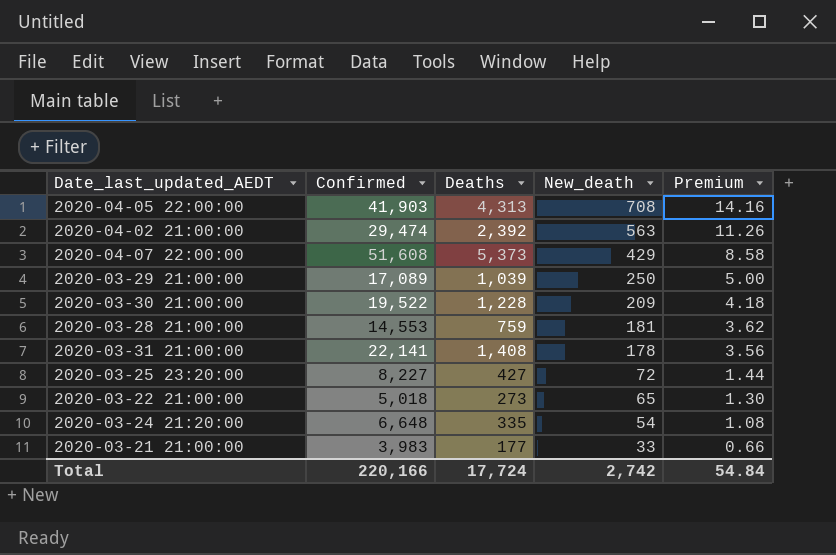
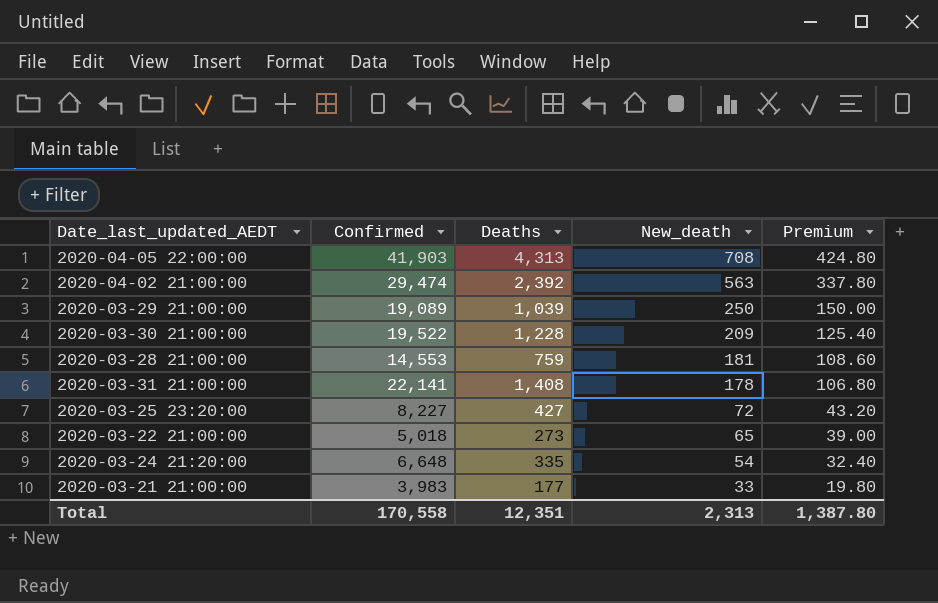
column Premium | formula: [New_death] * 0.02 -> [New_death] * 0.6
row 2020-04-07 22:00:00: 51,608 | 5,373 | 429 | 8.58 -> none
2020-03-29 21:00:00 | Confirmed: 17,089 -> 19,089
Total | Confirmed: 220,166 -> 170,558
Total | Deaths: 17,724 -> 12,351
Total | New_death: 2,742 -> 2,313
Total | Premium: 54.84 -> 1,387.80

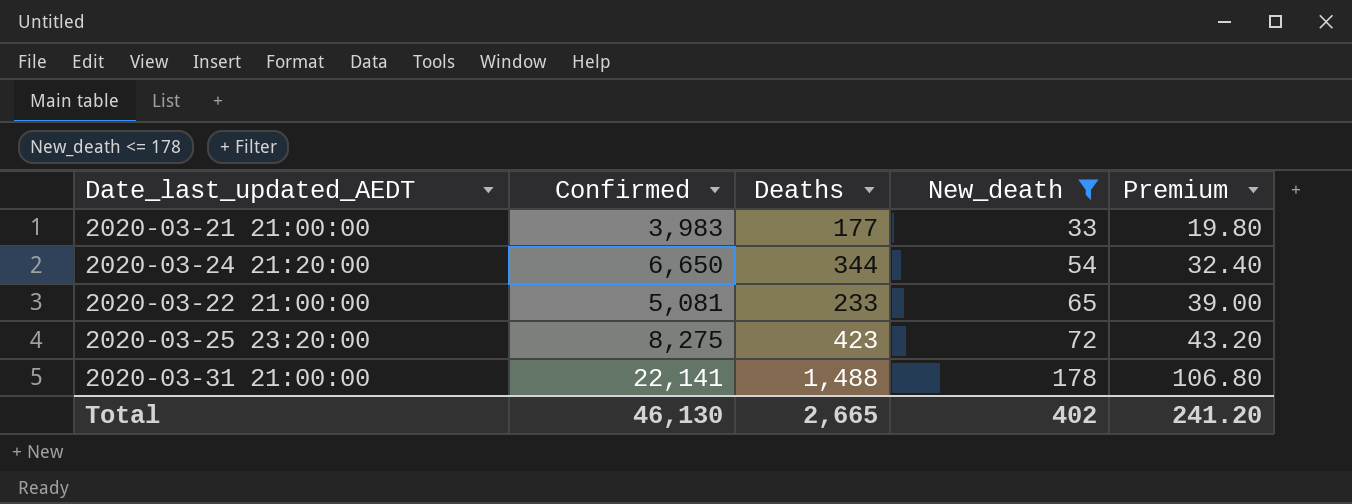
filter: none -> New_death <= 178
row order: New_death descending -> New_death ascending
2020-03-24 21:20:00 | Confirmed: 6,648 -> 6,650
2020-03-24 21:20:00 | Deaths: 335 -> 344
2020-03-22 21:00:00 | Confirmed: 5,018 -> 5,081
2020-03-22 21:00:00 | Deaths: 273 -> 233
2020-03-25 23:20:00 | Confirmed: 8,227 -> 8,275
2020-03-25 23:20:00 | Deaths: 427 -> 423
2020-03-31 21:00:00 | Deaths: 1,408 -> 1,488
Total | Confirmed: 170,558 -> 46,130
Total | Deaths: 12,351 -> 2,665
Total | New_death: 2,313 -> 402
Total | Premium: 1,387.80 -> 241.20

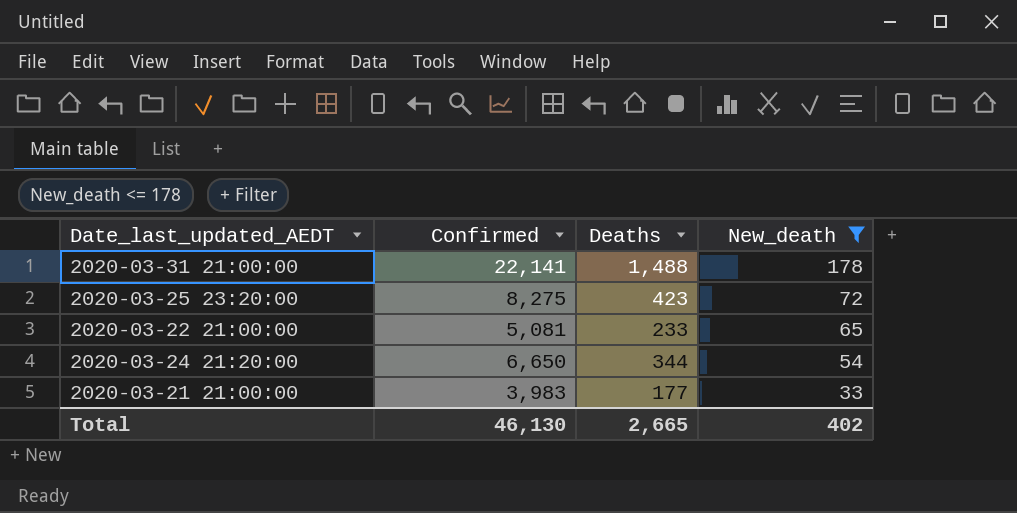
row order: New_death ascending -> New_death descending
column Premium | formula: [New_death] * 0.6 -> none

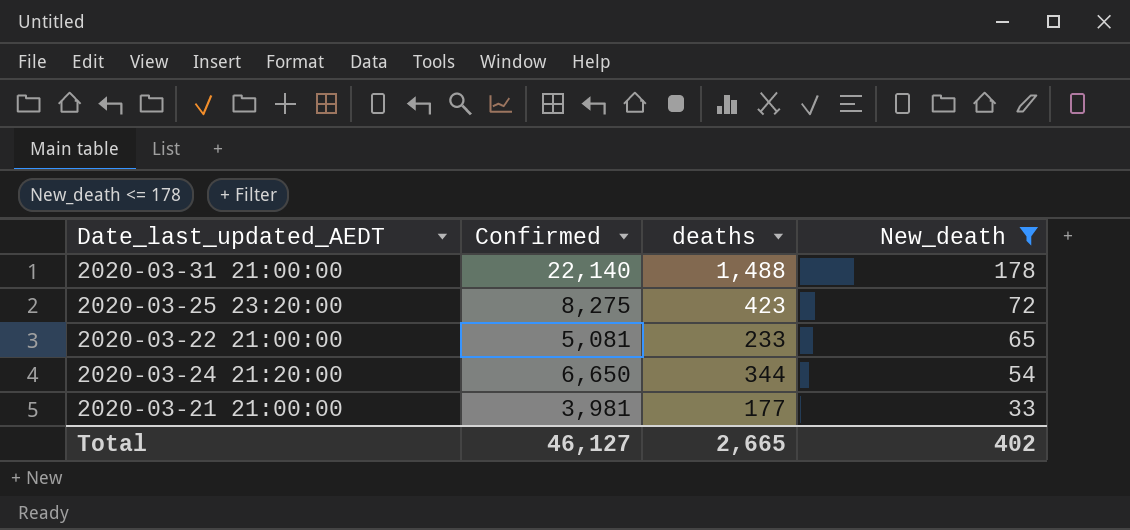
column name: Deaths -> deaths
2020-03-31 21:00:00 | Confirmed: 22,141 -> 22,140
2020-03-21 21:00:00 | Confirmed: 3,983 -> 3,981
Total | Confirmed: 46,130 -> 46,127

